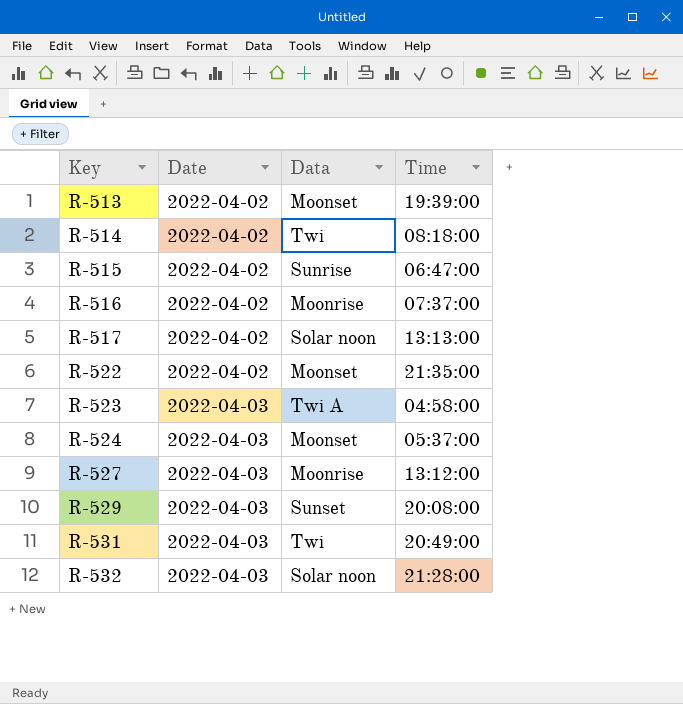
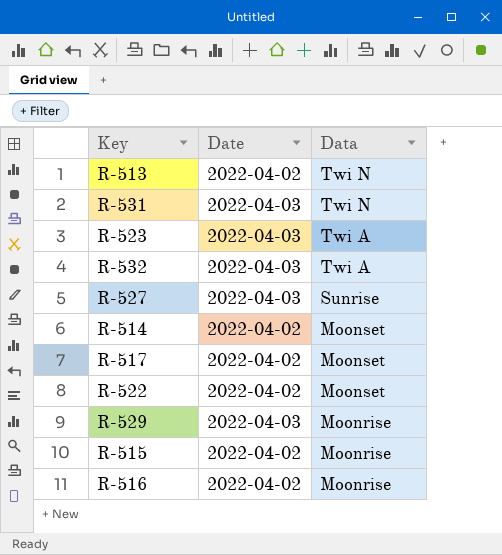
row order: Key ascending -> Data descending
column Time | position: 4 -> none
row R-524: 2022-04-03 | Moonset | 05:37:00 -> none
R-513 | Data: Moonset -> Twi N
R-531 | Data: Twi -> Twi N
R-532 | Data: Solar noon -> Twi A
R-527 | Data: Moonrise -> Sunrise
R-514 | Data: Twi -> Moonset
R-517 | Data: Solar noon -> Moonset
R-529 | Data: Sunset -> Moonrise
R-515 | Data: Sunrise -> Moonrise

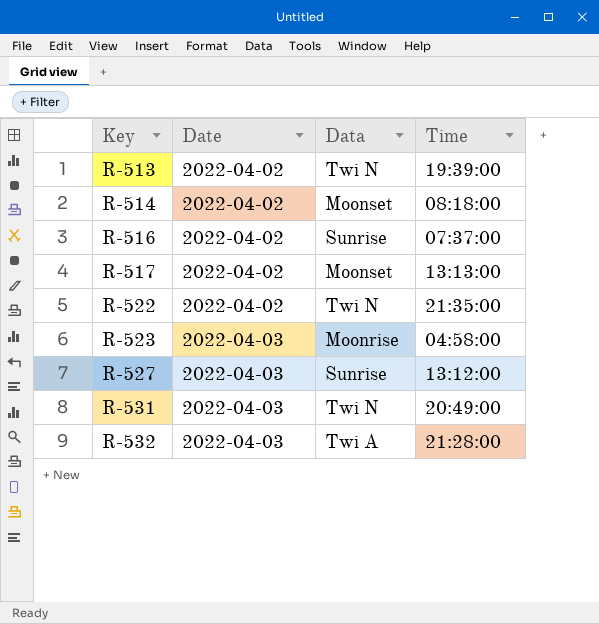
row order: Data descending -> Key ascending
column Time | position: none -> 4
row R-529: 2022-04-03 | Moonrise -> none
row R-515: 2022-04-02 | Moonrise -> none
R-516 | Data: Moonrise -> Sunrise
R-522 | Data: Moonset -> Twi N
R-523 | Data: Twi A -> Moonrise

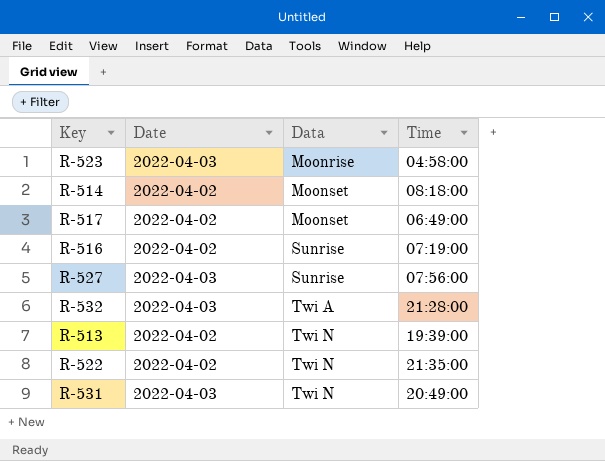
row order: Key ascending -> Data ascending
R-517 | Time: 13:13:00 -> 06:49:00
R-516 | Time: 07:37:00 -> 07:19:00
R-527 | Time: 13:12:00 -> 07:56:00

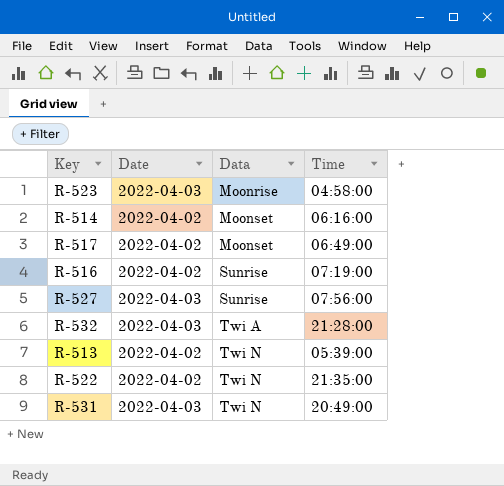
R-514 | Time: 08:18:00 -> 06:16:00
R-513 | Time: 19:39:00 -> 05:39:00

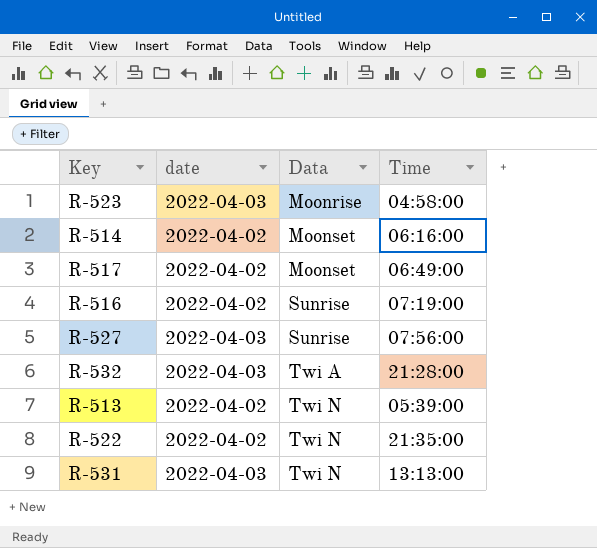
column name: Date -> date
R-531 | Time: 20:49:00 -> 13:13:00

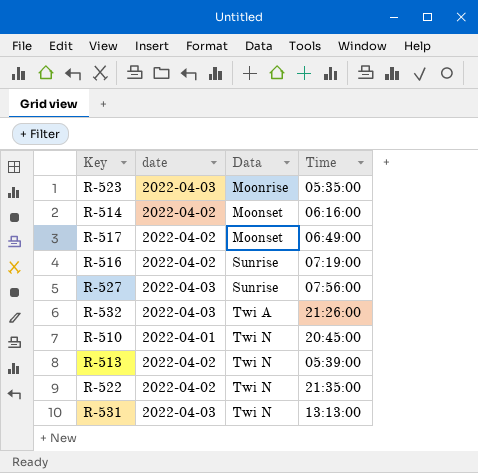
R-523 | Time: 04:58:00 -> 05:35:00
R-532 | Time: 21:28:00 -> 21:26:00
row R-510: none -> 2022-04-01 | Twi N | 20:45:00

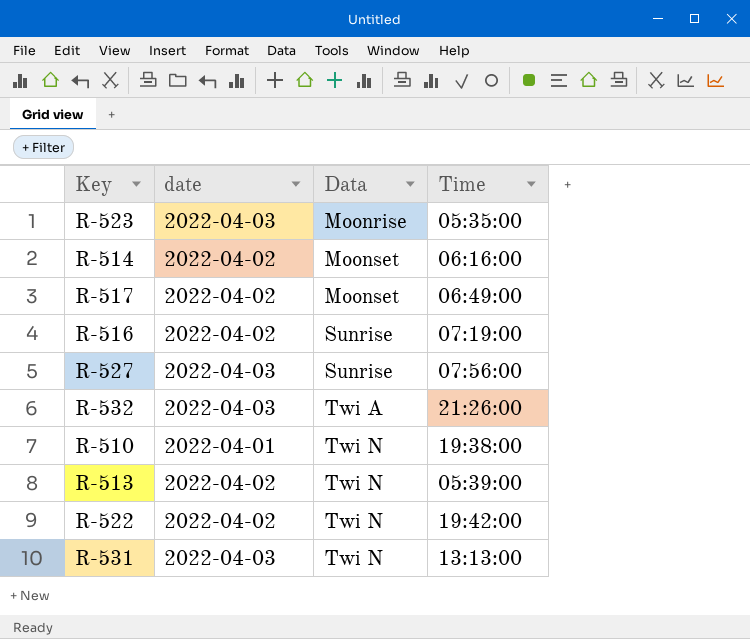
R-510 | Time: 20:45:00 -> 19:38:00
R-522 | Time: 21:35:00 -> 19:42:00

